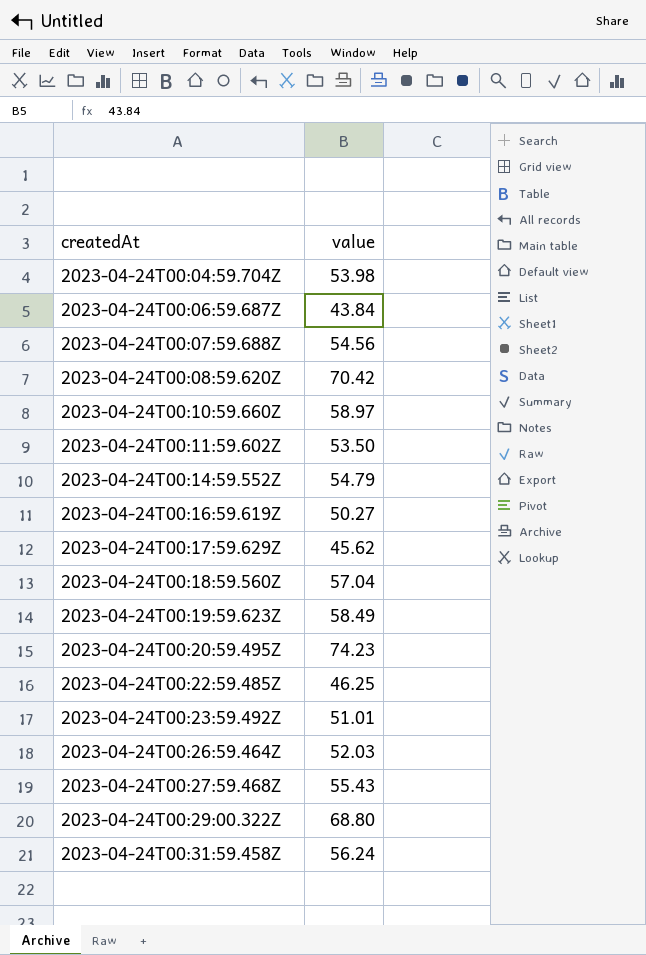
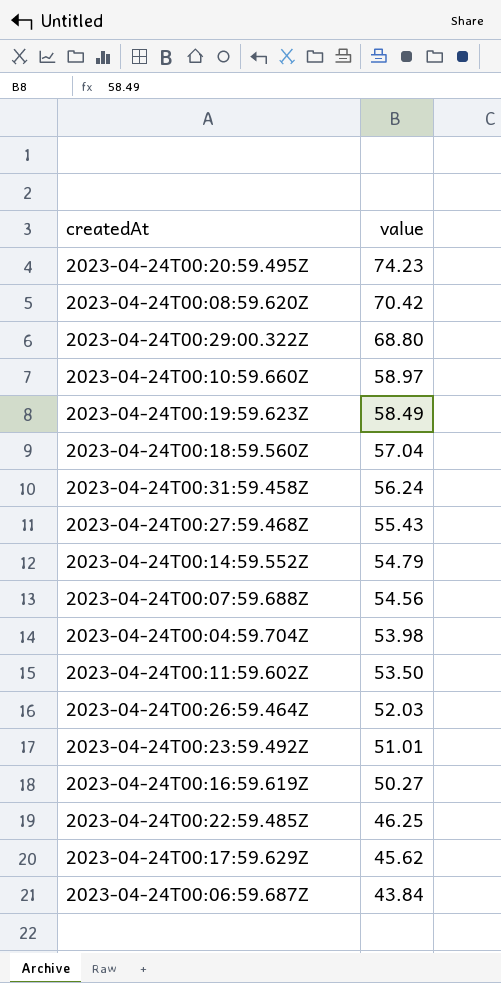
row order: createdAt ascending -> value descending

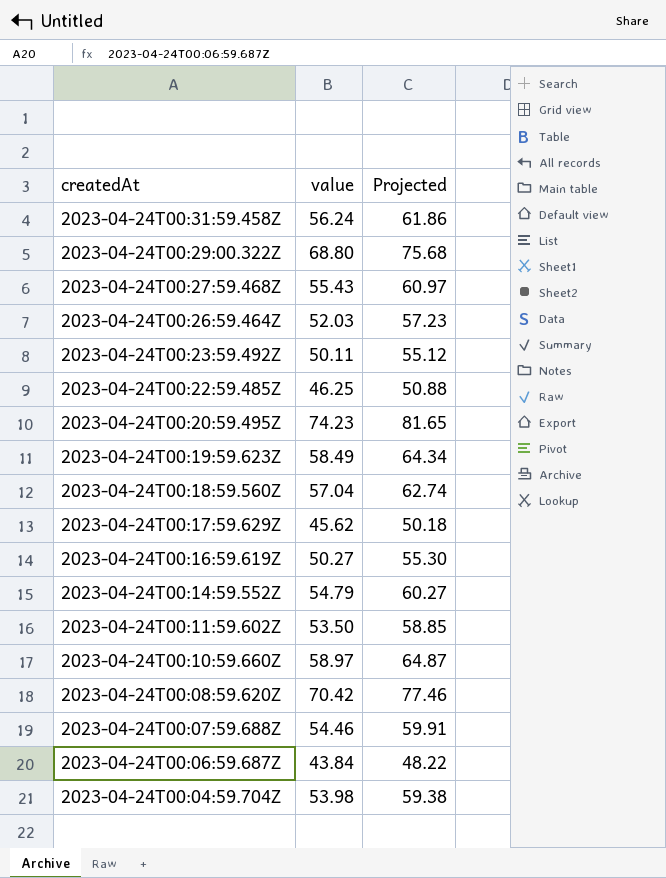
row order: value descending -> createdAt descending
column Projected | formula: none -> [value] * 1.1
2023-04-24T00:23:59.492Z | value: 51.01 -> 50.11
2023-04-24T00:07:59.688Z | value: 54.56 -> 54.46

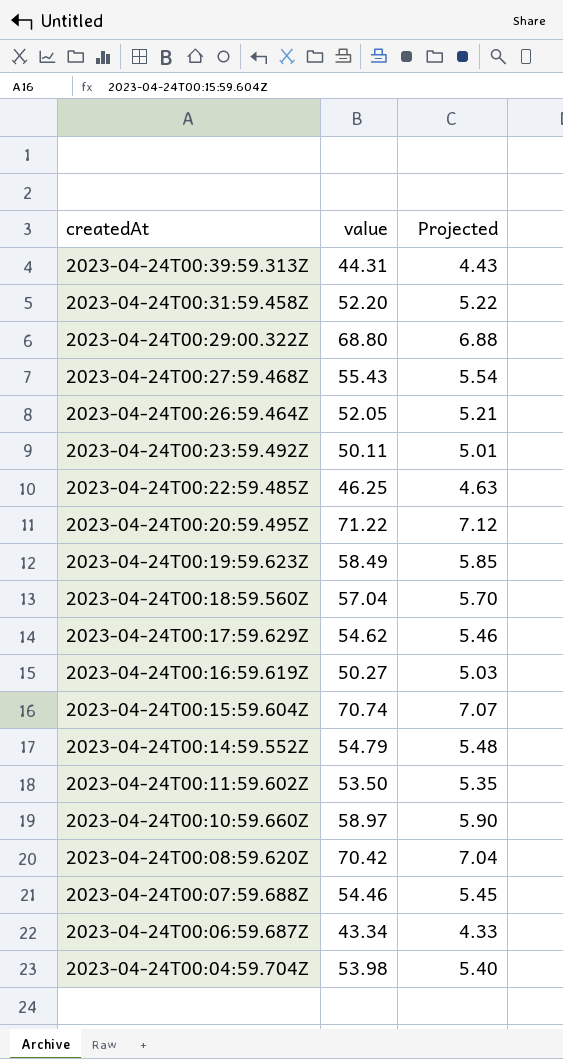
column Projected | formula: [value] * 1.1 -> [value] * 0.1
row 2023-04-24T00:39:59.313Z: none -> 44.31 | 4.43
2023-04-24T00:31:59.458Z | value: 56.24 -> 52.20
2023-04-24T00:26:59.464Z | value: 52.03 -> 52.05
2023-04-24T00:20:59.495Z | value: 74.23 -> 71.22
2023-04-24T00:17:59.629Z | value: 45.62 -> 54.62
row 2023-04-24T00:15:59.604Z: none -> 70.74 | 7.07
2023-04-24T00:06:59.687Z | value: 43.84 -> 43.34

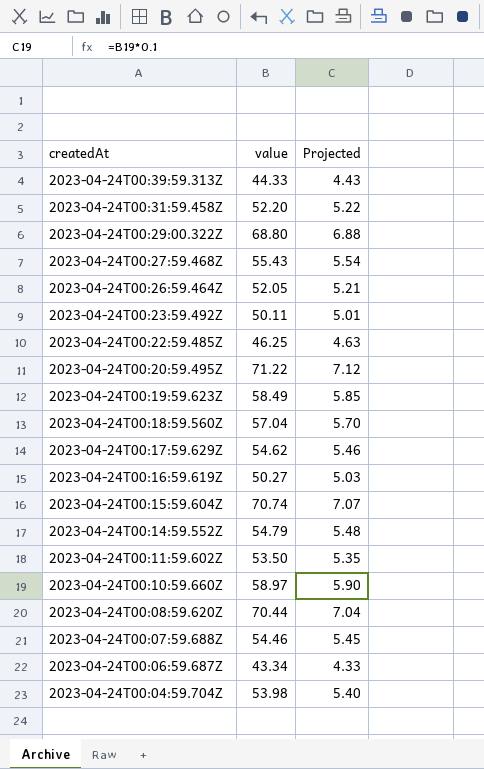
2023-04-24T00:39:59.313Z | value: 44.31 -> 44.33
2023-04-24T00:08:59.620Z | value: 70.42 -> 70.44

